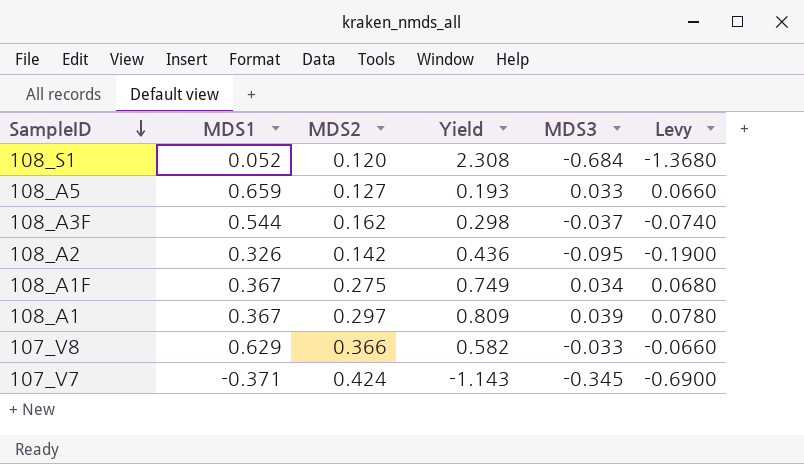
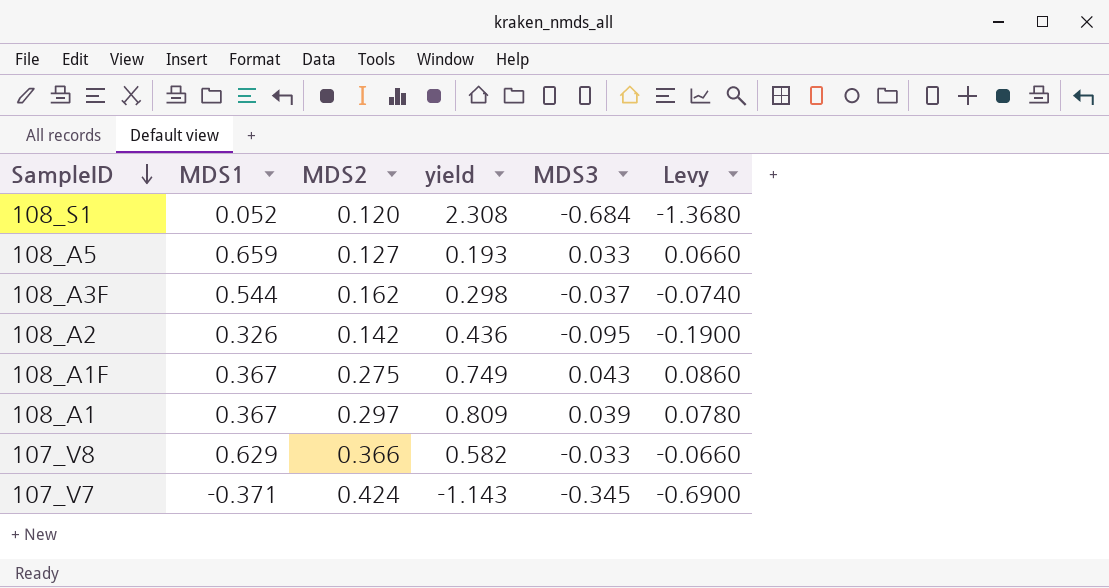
column name: Yield -> yield
108_A1F | MDS3: 0.034 -> 0.043
108_A1F | Levy: 0.0680 -> 0.0860

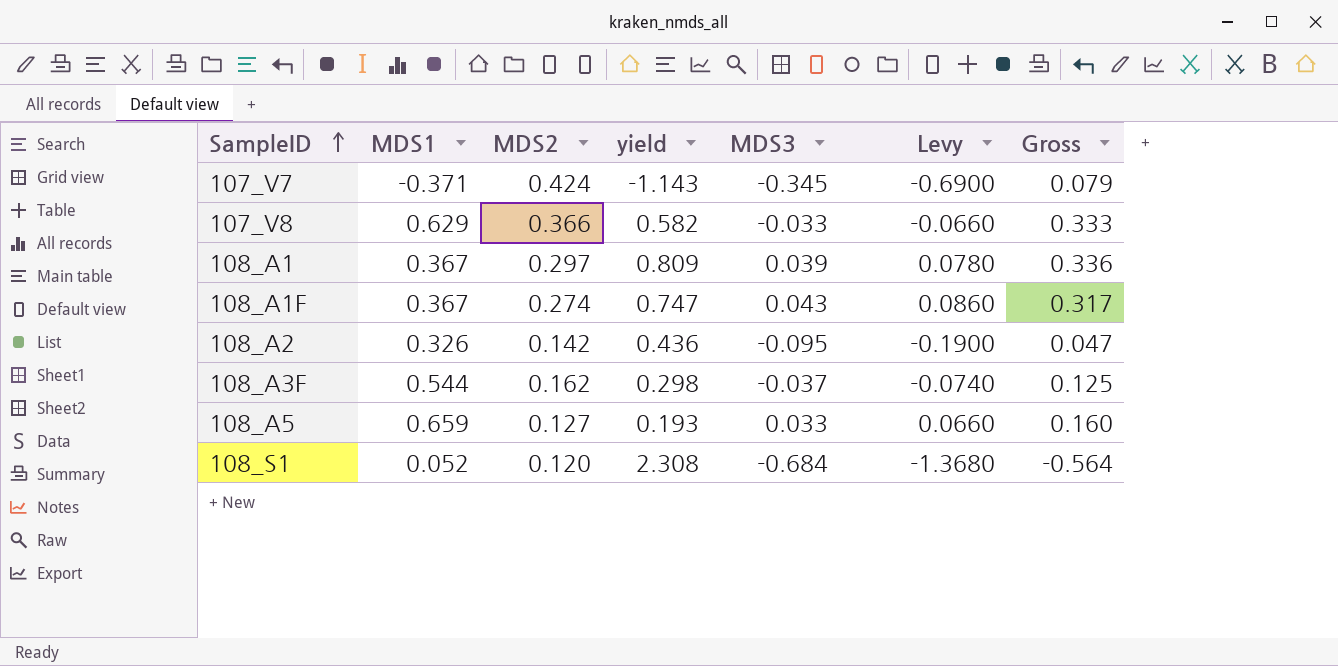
row order: SampleID descending -> SampleID ascending
column Gross | formula: none -> [MDS2] + [MDS3]
108_A1F | MDS2: 0.275 -> 0.274
108_A1F | yield: 0.749 -> 0.747

